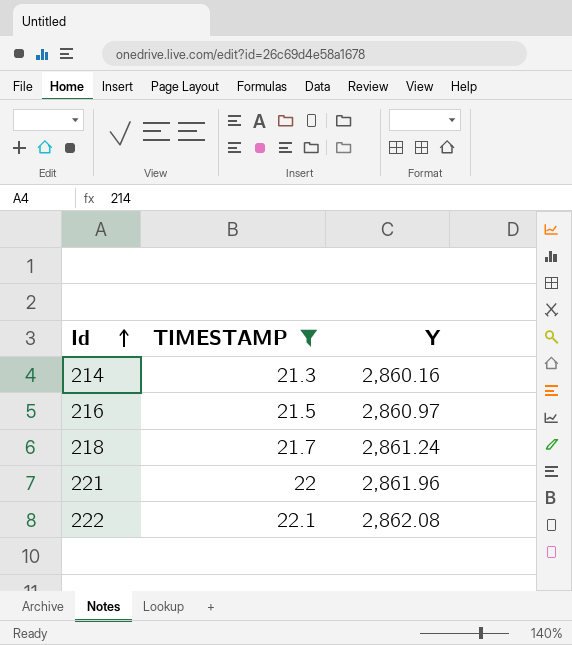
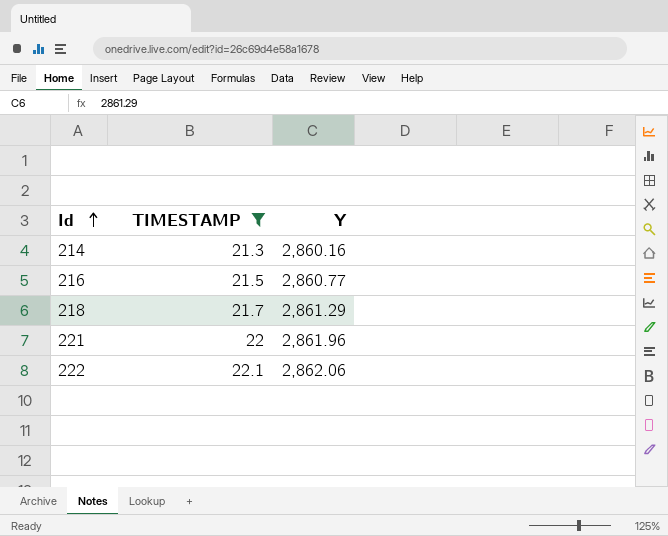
216 | Y: 2,860.97 -> 2,860.77
218 | Y: 2,861.24 -> 2,861.29
222 | Y: 2,862.08 -> 2,862.06

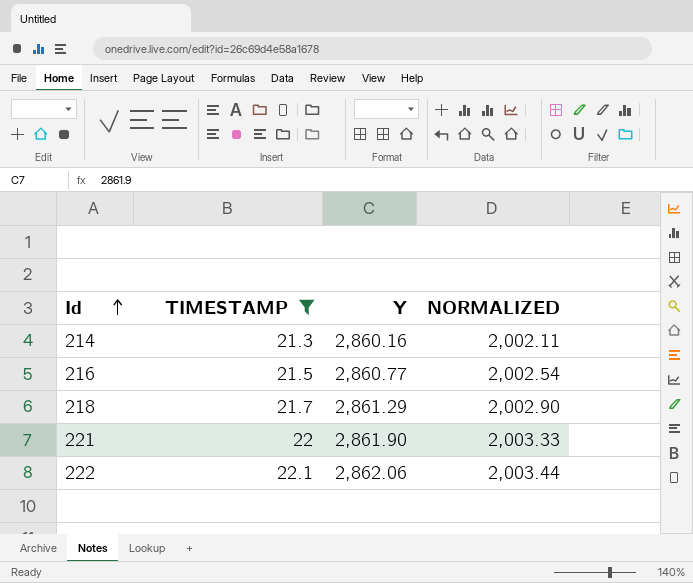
column NORMALIZED | formula: none -> [Y] * 0.7
221 | Y: 2,861.96 -> 2,861.90

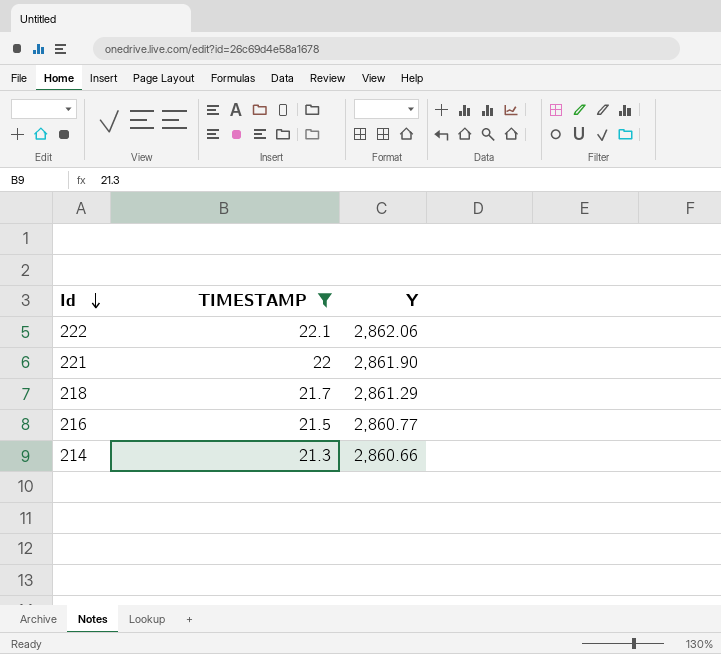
row order: Id ascending -> Id descending
column NORMALIZED | formula: [Y] * 0.7 -> none
214 | Y: 2,860.16 -> 2,860.66

